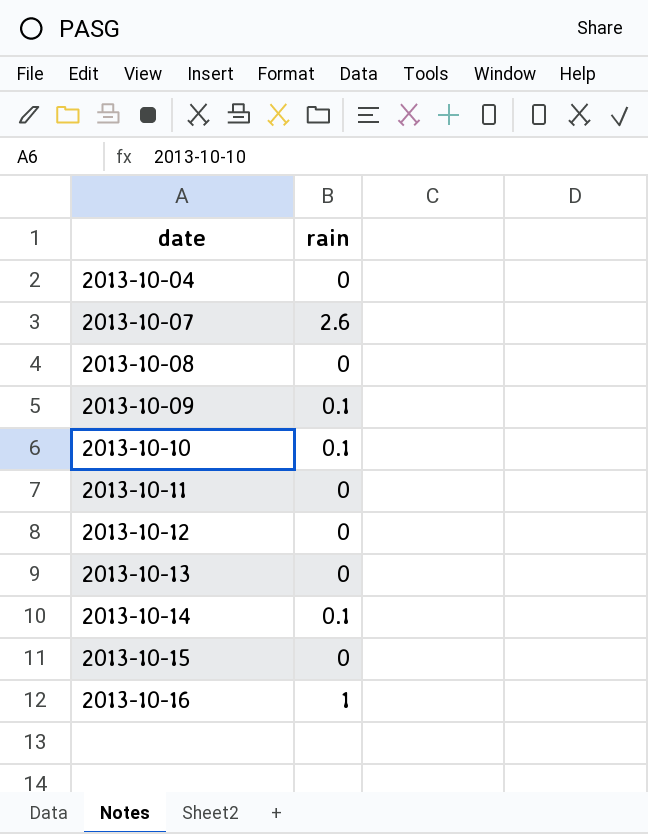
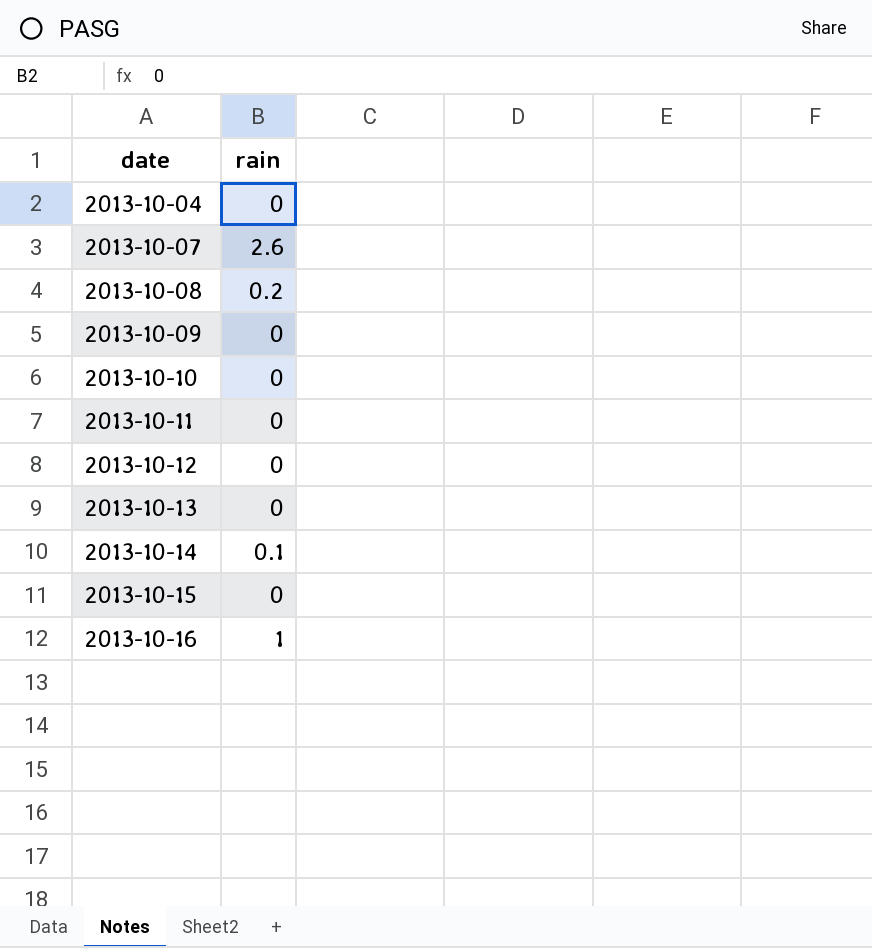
2013-10-08 | rain: 0 -> 0.2
2013-10-09 | rain: 0.1 -> 0
2013-10-10 | rain: 0.1 -> 0

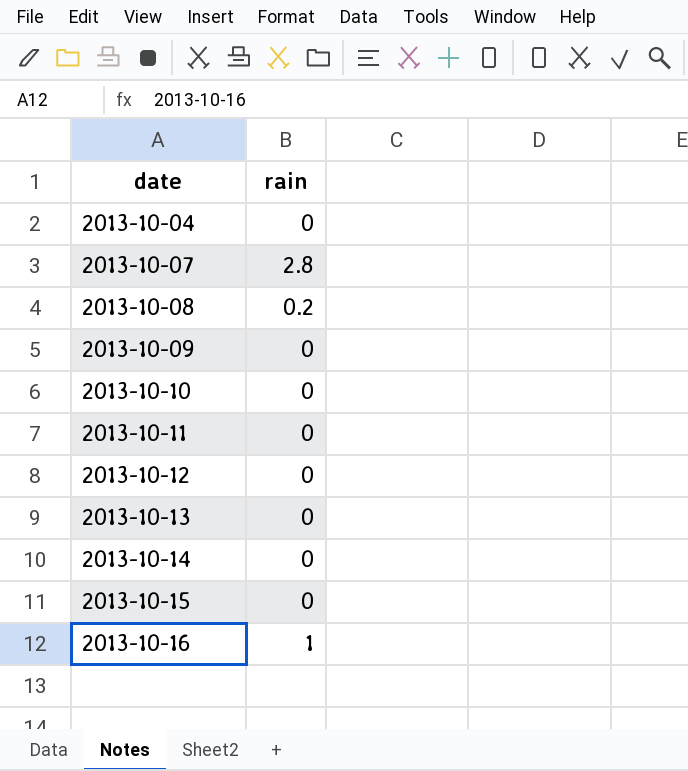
2013-10-07 | rain: 2.6 -> 2.8
2013-10-14 | rain: 0.1 -> 0

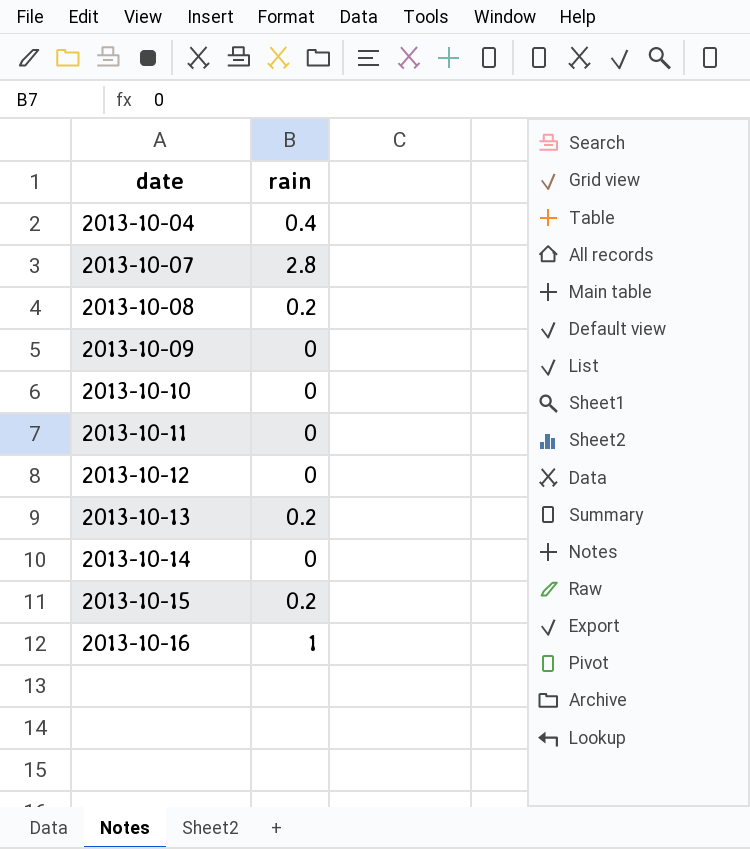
2013-10-04 | rain: 0 -> 0.4
2013-10-13 | rain: 0 -> 0.2
2013-10-15 | rain: 0 -> 0.2

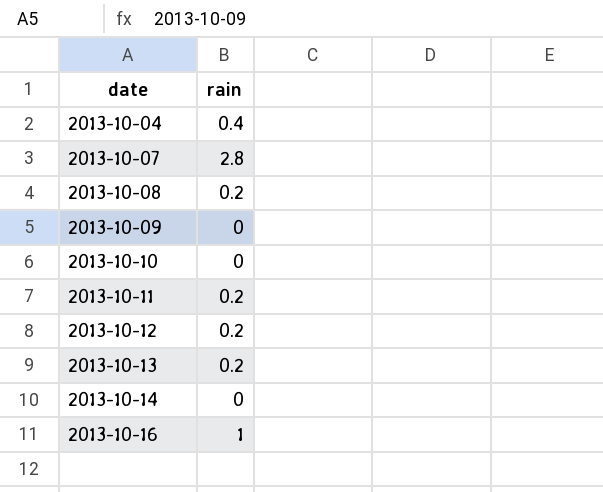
row 2013-10-15: 0.2 -> none
2013-10-11 | rain: 0 -> 0.2
2013-10-12 | rain: 0 -> 0.2

